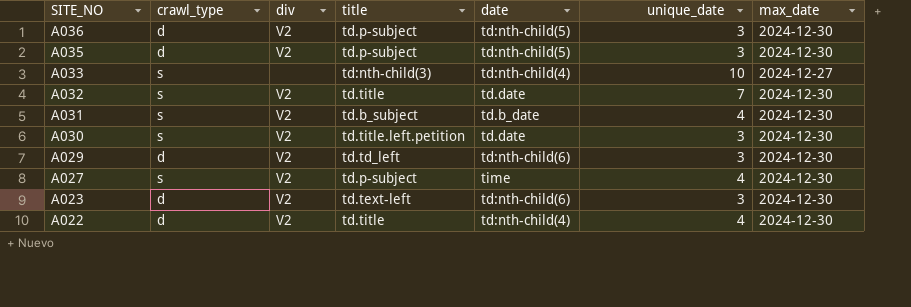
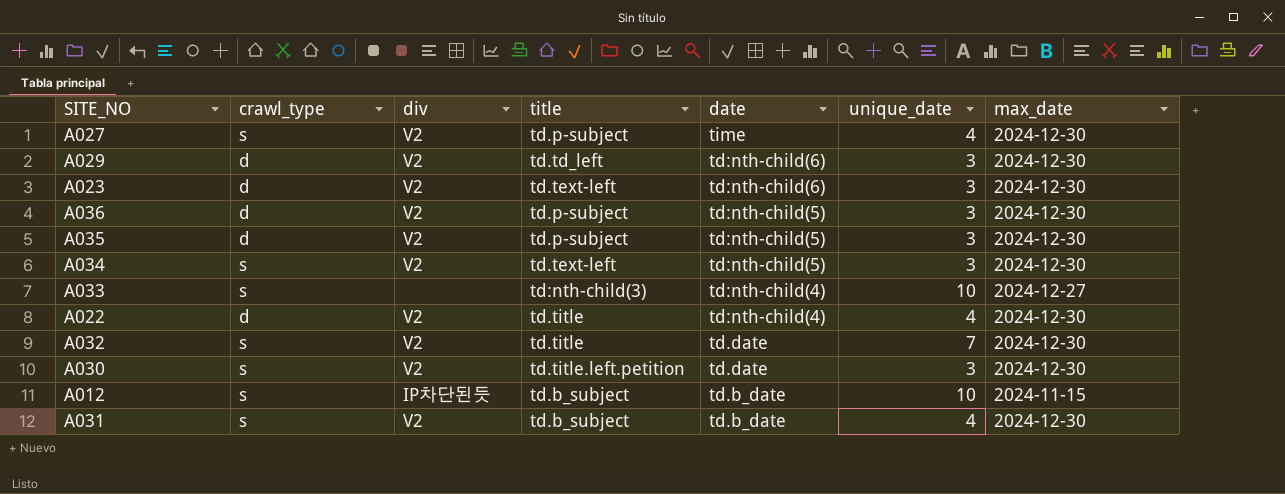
row order: SITE_NO descending -> date descending
row A034: none -> s | V2 | td.text-left | td:nth-child(5) | 3 | 2024-12-30
row A012: none -> s | IP차단된듯 | td.b_subject | td.b_date | 10 | 2024-11-15

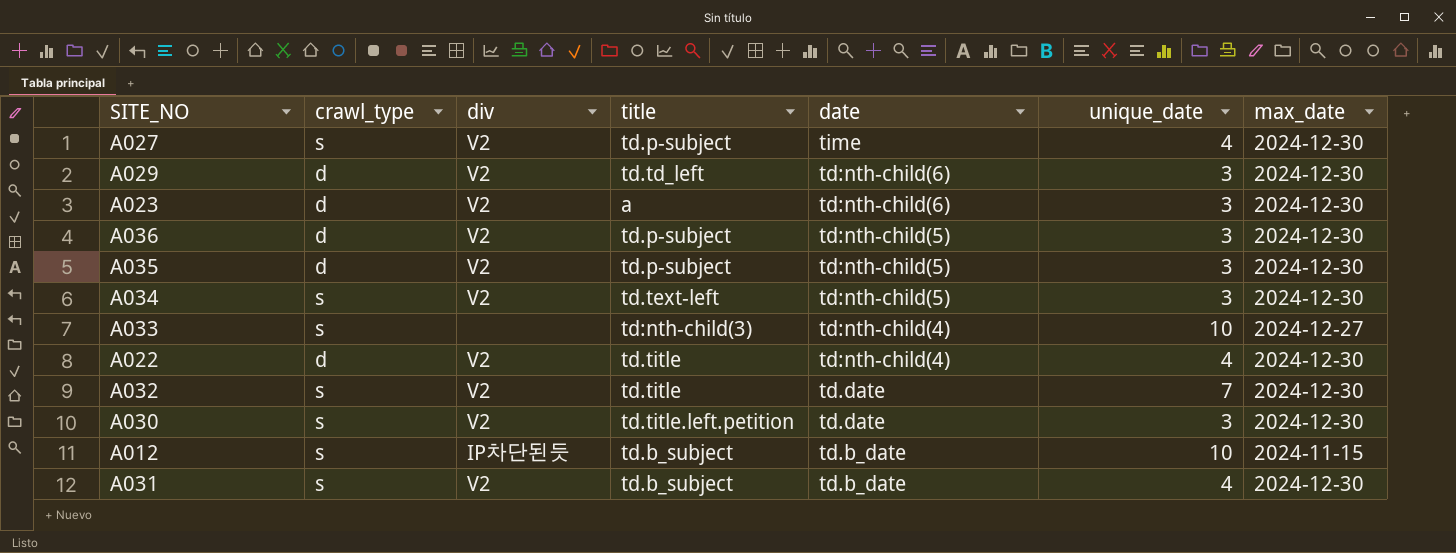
A023 | title: td.text-left -> a

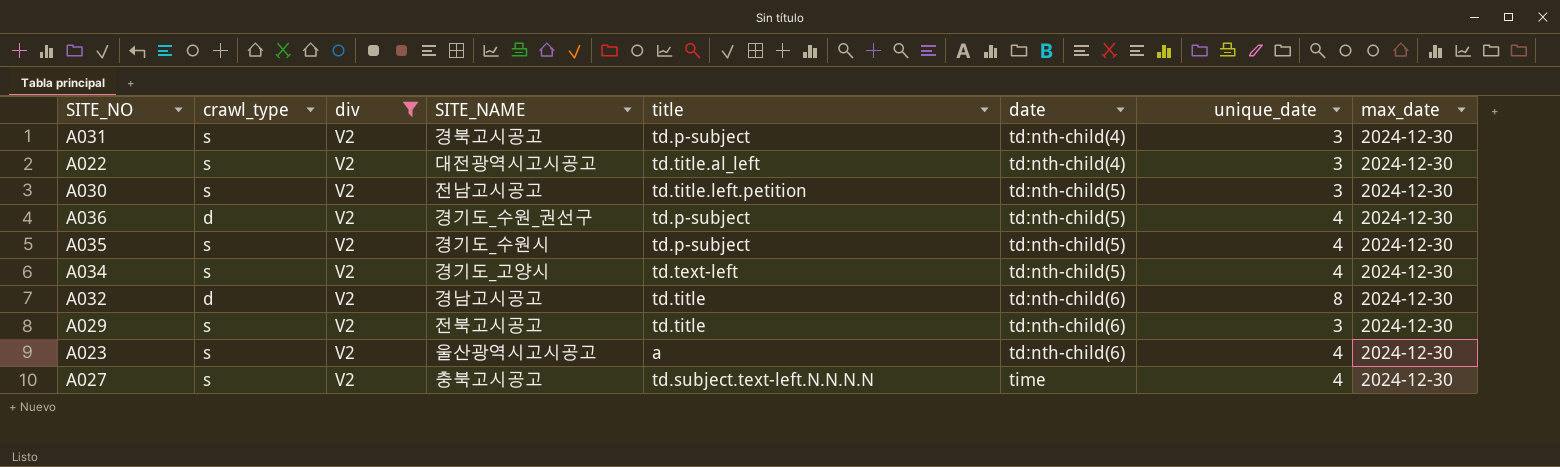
filter: none -> div = V2
row order: date descending -> date ascending
column SITE_NAME | position: none -> 4
A031 | title: td.b_subject -> td.p-subject
A031 | date: td.b_date -> td:nth-child(4)
A031 | unique_date: 4 -> 3
A022 | crawl_type: d -> s
A022 | title: td.title -> td.title.al_left
A022 | unique_date: 4 -> 3
A030 | date: td.date -> td:nth-child(5)
A036 | unique_date: 3 -> 4
A035 | crawl_type: d -> s
A035 | unique_date: 3 -> 4
A034 | unique_date: 3 -> 4
A032 | crawl_type: s -> d
A032 | date: td.date -> td:nth-child(6)
A032 | unique_date: 7 -> 8
A029 | crawl_type: d -> s
A029 | title: td.td_left -> td.title
A023 | crawl_type: d -> s
A023 | unique_date: 3 -> 4
A027 | title: td.p-subject -> td.subject.text-left.N.N.N.N

